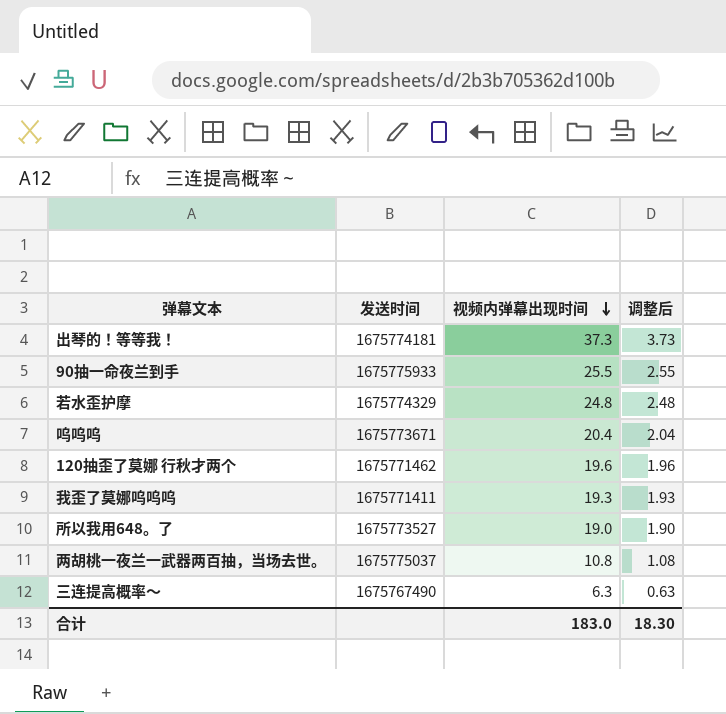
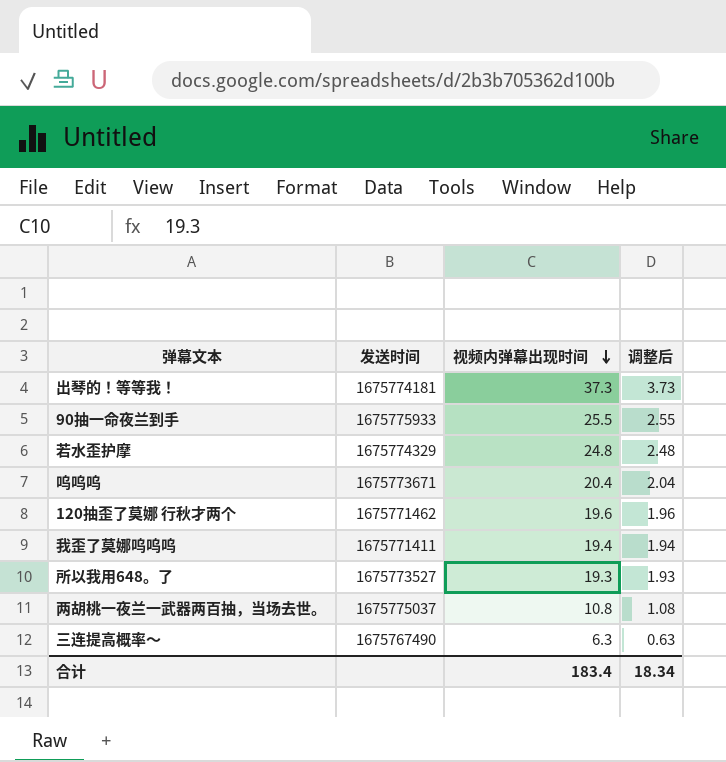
我歪了莫娜呜呜呜 | 视频内弹幕出现时间: 19.3 -> 19.4
我歪了莫娜呜呜呜 | 调整后: 1.93 -> 1.94
所以我用648。了 | 视频内弹幕出现时间: 19.0 -> 19.3
所以我用648。了 | 调整后: 1.90 -> 1.93
合计 | 视频内弹幕出现时间: 183.0 -> 183.4
合计 | 调整后: 18.30 -> 18.34

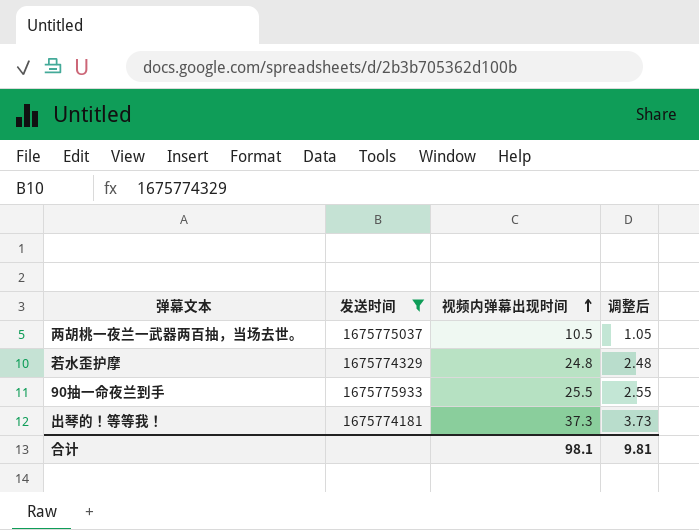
filter: none -> 发送时间 >= 1675774181
row order: 视频内弹幕出现时间 descending -> 视频内弹幕出现时间 ascending
两胡桃一夜兰一武器两百抽，当场去世。 | 视频内弹幕出现时间: 10.8 -> 10.5
两胡桃一夜兰一武器两百抽，当场去世。 | 调整后: 1.08 -> 1.05
合计 | 视频内弹幕出现时间: 183.4 -> 98.1
合计 | 调整后: 18.34 -> 9.81

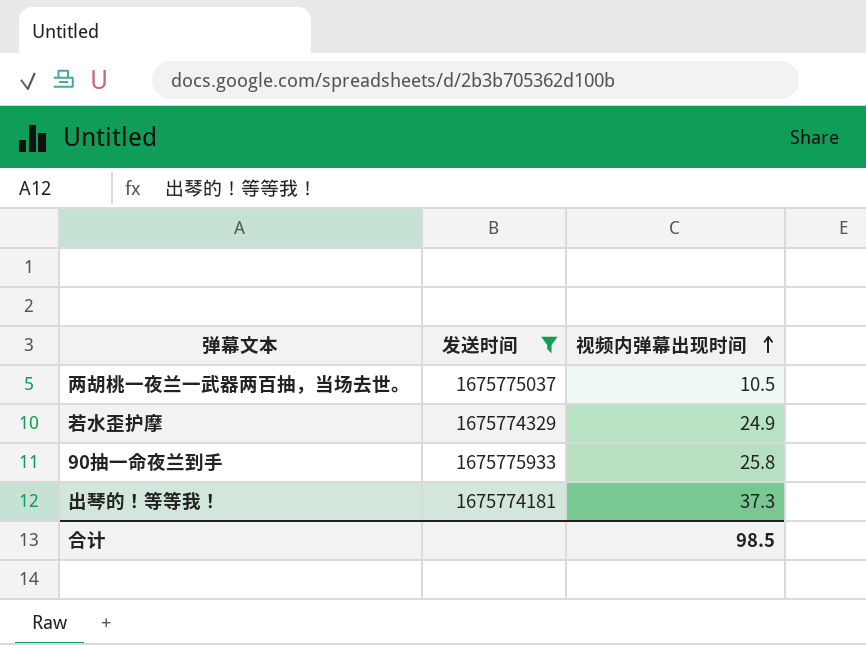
column 调整后 | formula: [视频内弹幕出现时间] * 0.1 -> none
若水歪护摩 | 视频内弹幕出现时间: 24.8 -> 24.9
90抽一命夜兰到手 | 视频内弹幕出现时间: 25.5 -> 25.8
合计 | 视频内弹幕出现时间: 98.1 -> 98.5

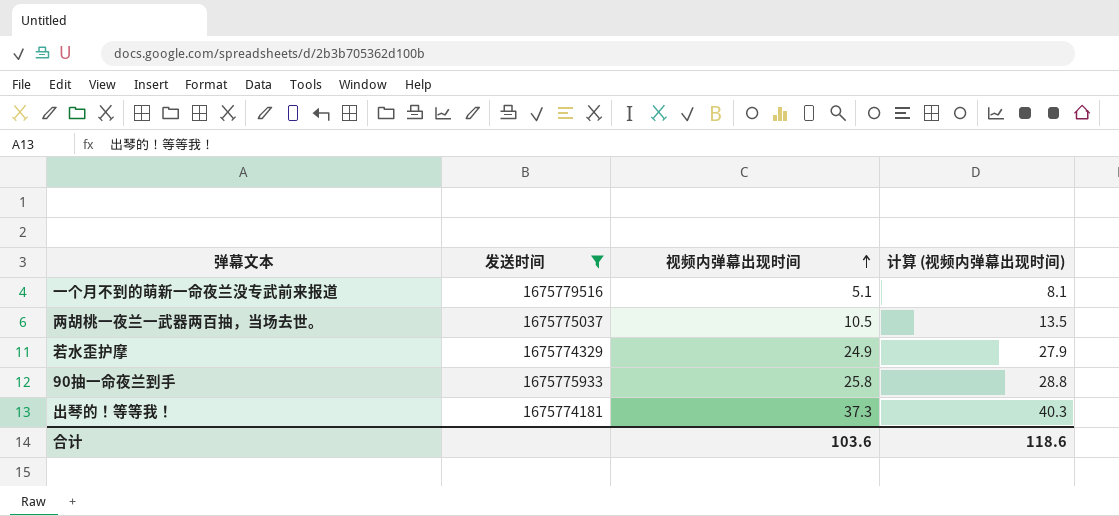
column 计算 (视频内弹幕出现时间) | formula: none -> [视频内弹幕出现时间] + 3
row 一个月不到的萌新一命夜兰没专武前来报道: none -> 1675779516 | 5.1 | 8.1
合计 | 视频内弹幕出现时间: 98.5 -> 103.6

